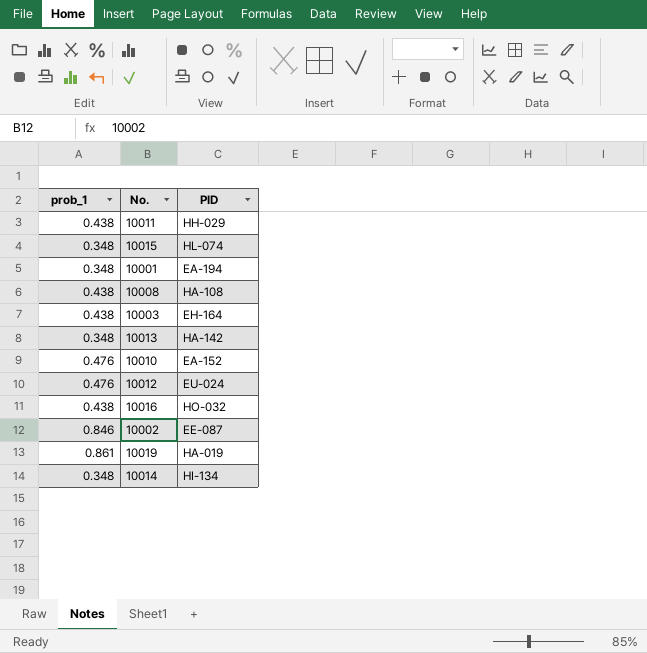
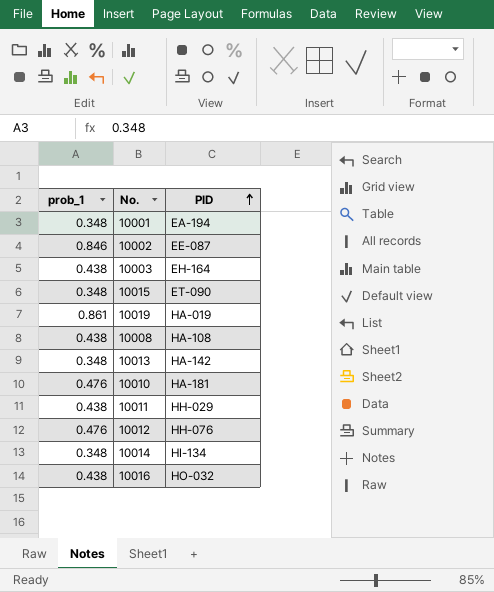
row order: none -> PID ascending
10015 | PID: HL-074 -> ET-090
10010 | PID: EA-152 -> HA-181
10012 | PID: EU-024 -> HH-076

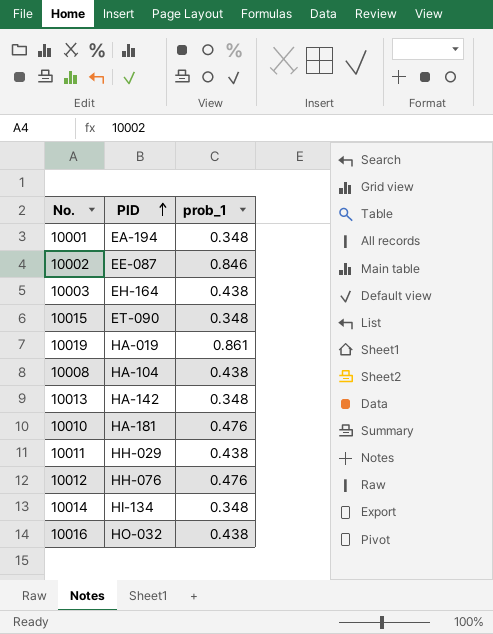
column prob_1 | position: 1 -> 3
10008 | PID: HA-108 -> HA-104

